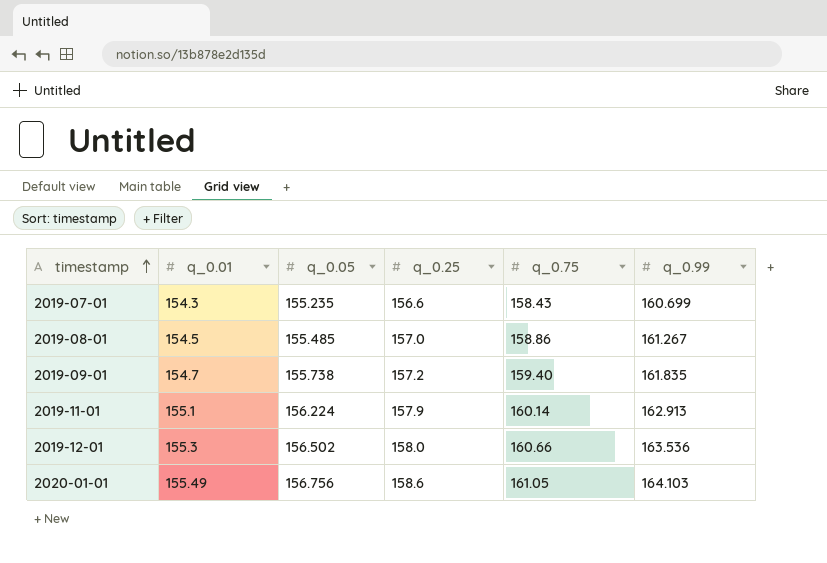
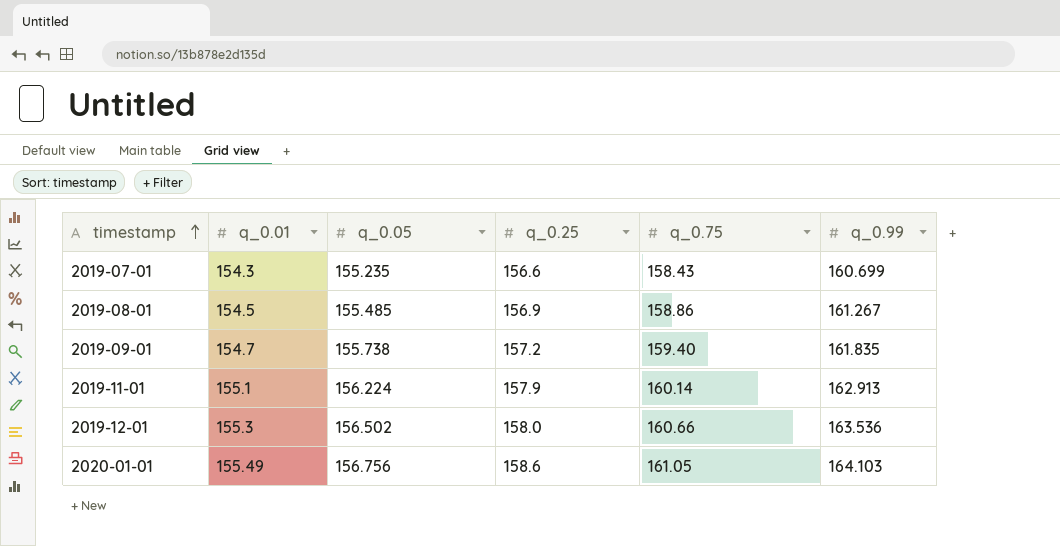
2019-08-01 | q_0.25: 157.0 -> 156.9

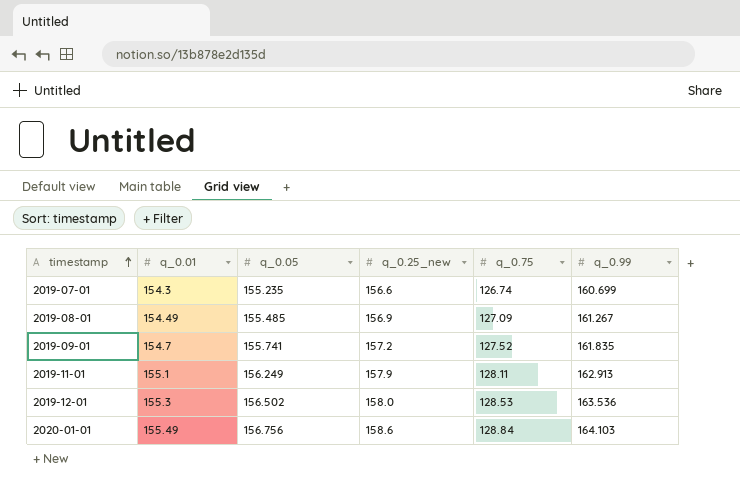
column name: q_0.25 -> q_0.25_new
2019-07-01 | q_0.75: 158.43 -> 126.74
2019-08-01 | q_0.01: 154.5 -> 154.49
2019-08-01 | q_0.75: 158.86 -> 127.09
2019-09-01 | q_0.05: 155.738 -> 155.741
2019-09-01 | q_0.75: 159.40 -> 127.52
2019-11-01 | q_0.05: 156.224 -> 156.249
2019-11-01 | q_0.75: 160.14 -> 128.11
2019-12-01 | q_0.75: 160.66 -> 128.53
2020-01-01 | q_0.75: 161.05 -> 128.84

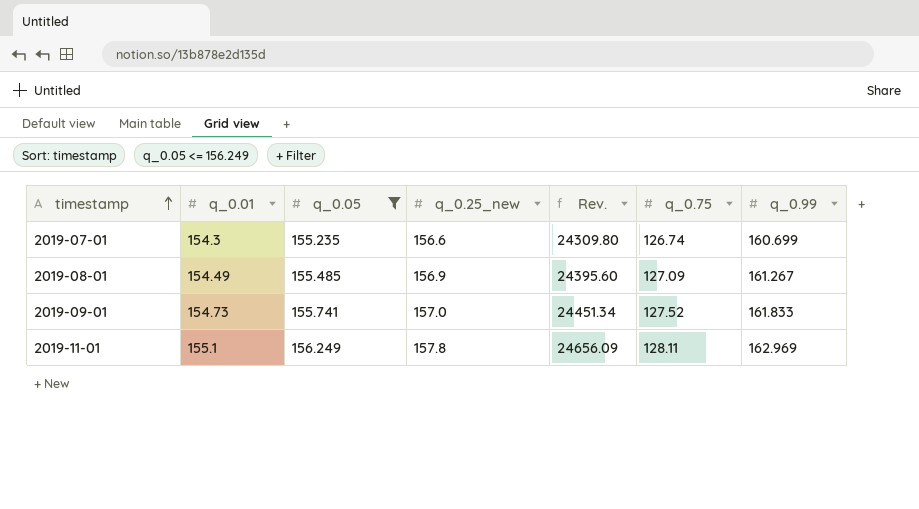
filter: none -> q_0.05 <= 156.249
column Rev. | formula: none -> [q_0.05] * [q_0.25_new]
2019-09-01 | q_0.01: 154.7 -> 154.73
2019-09-01 | q_0.25_new: 157.2 -> 157.0
2019-09-01 | q_0.99: 161.835 -> 161.833
2019-11-01 | q_0.25_new: 157.9 -> 157.8
2019-11-01 | q_0.99: 162.913 -> 162.969

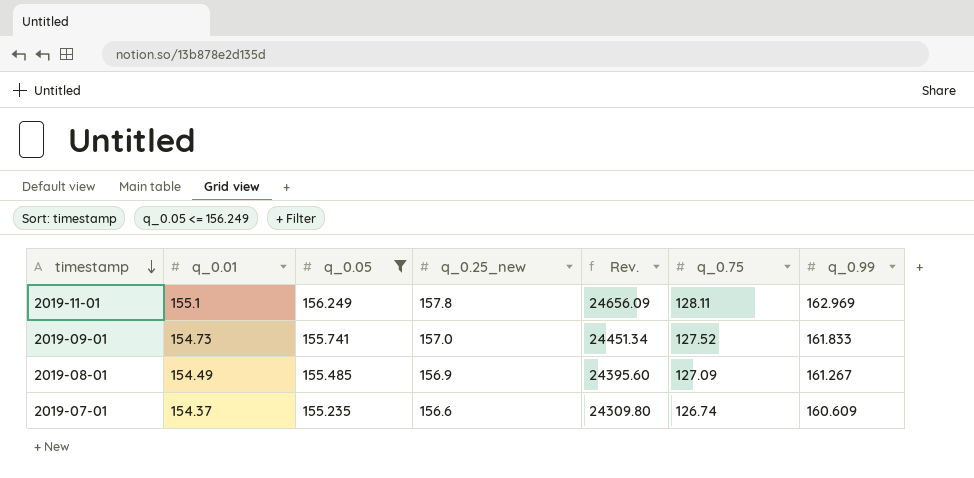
row order: timestamp ascending -> timestamp descending
2019-07-01 | q_0.01: 154.3 -> 154.37
2019-07-01 | q_0.99: 160.699 -> 160.609

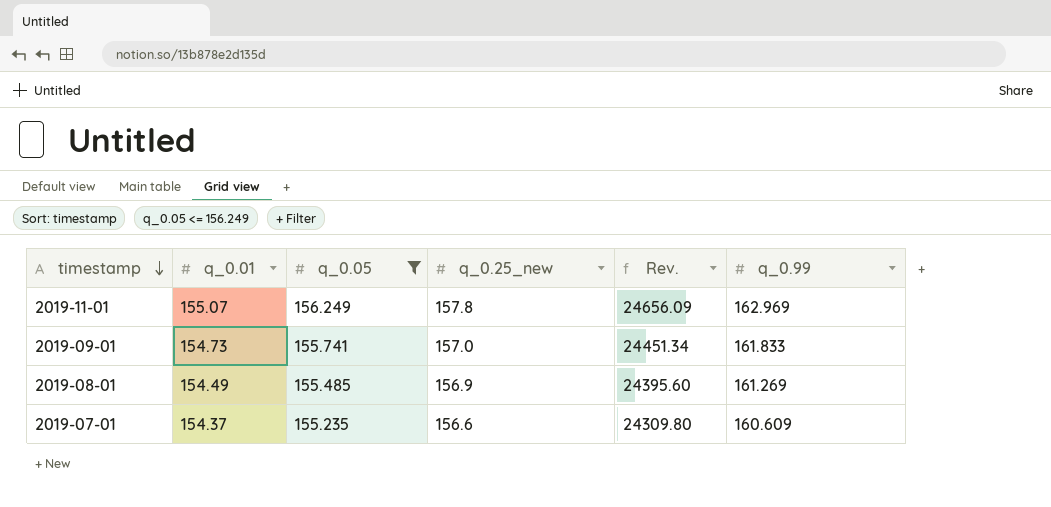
column q_0.75 | position: 6 -> none
2019-11-01 | q_0.01: 155.1 -> 155.07
2019-08-01 | q_0.99: 161.267 -> 161.269

